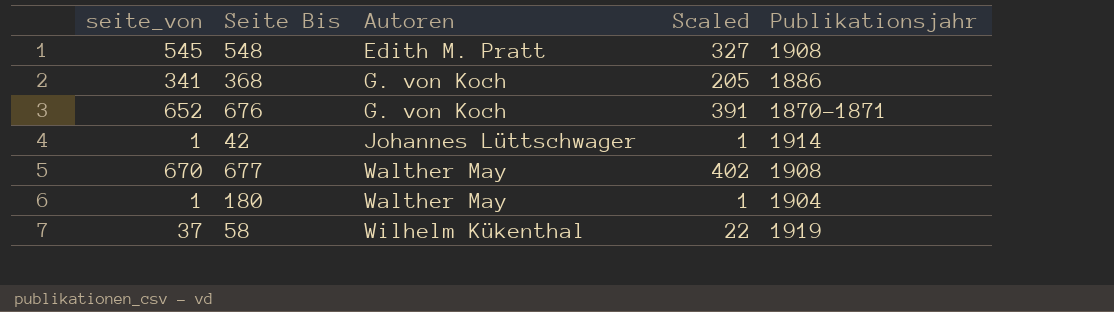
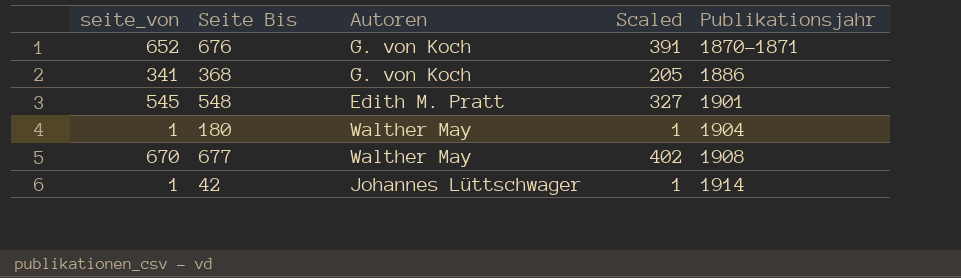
row order: Autoren ascending -> Publikationsjahr ascending
row 58: 37 | Wilhelm Kükenthal | 22 | 1919 -> none
548 | Publikationsjahr: 1908 -> 1901

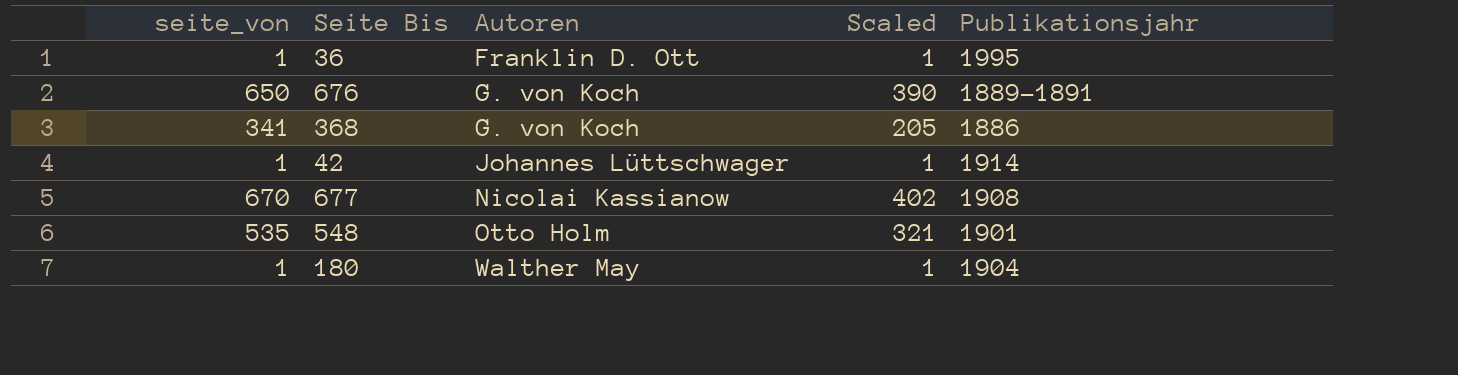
row order: Publikationsjahr ascending -> Autoren ascending
row 36: none -> 1 | Franklin D. Ott | 1 | 1995
676 | seite_von: 652 -> 650
676 | Scaled: 391 -> 390
676 | Publikationsjahr: 1870-1871 -> 1889-1891
677 | Autoren: Walther May -> Nicolai Kassianow
548 | seite_von: 545 -> 535
548 | Autoren: Edith M. Pratt -> Otto Holm
548 | Scaled: 327 -> 321

